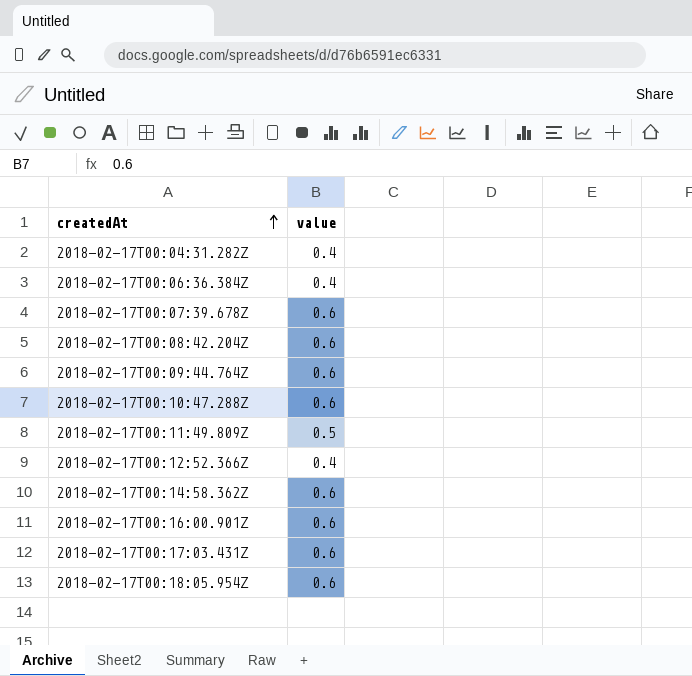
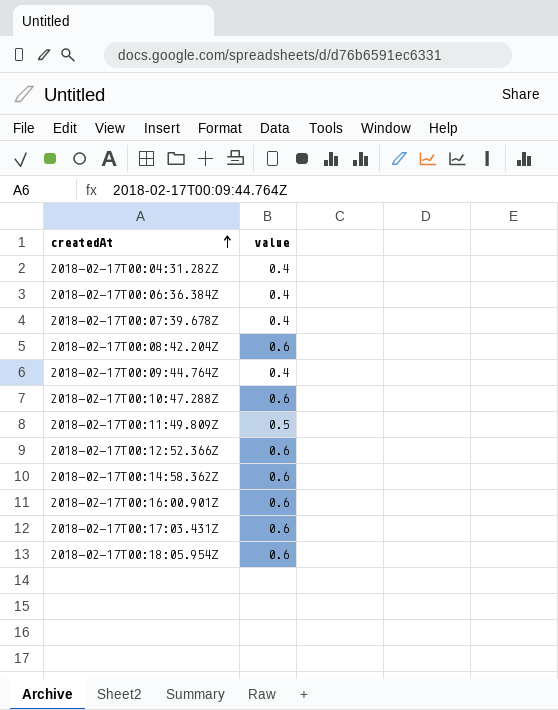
2018-02-17T00:07:39.678Z | value: 0.6 -> 0.4
2018-02-17T00:09:44.764Z | value: 0.6 -> 0.4
2018-02-17T00:12:52.366Z | value: 0.4 -> 0.6

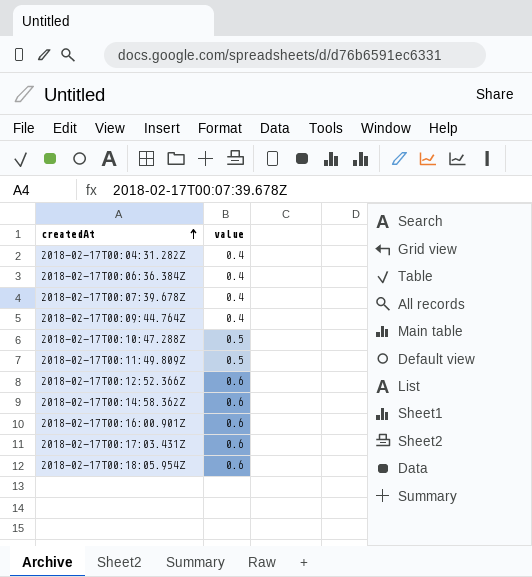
row 2018-02-17T00:08:42.204Z: 0.6 -> none
2018-02-17T00:10:47.288Z | value: 0.6 -> 0.5

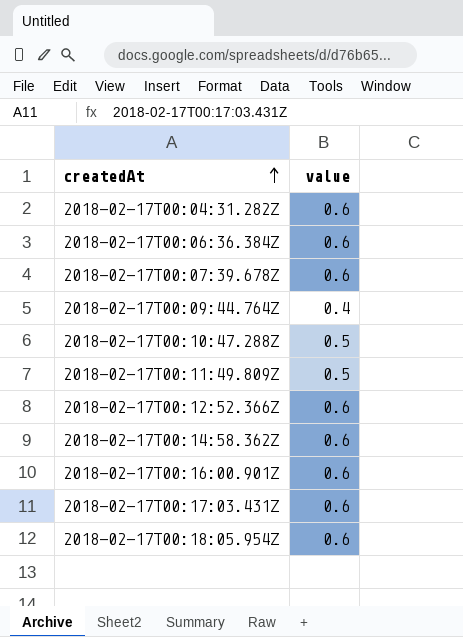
2018-02-17T00:04:31.282Z | value: 0.4 -> 0.6
2018-02-17T00:06:36.384Z | value: 0.4 -> 0.6
2018-02-17T00:07:39.678Z | value: 0.4 -> 0.6

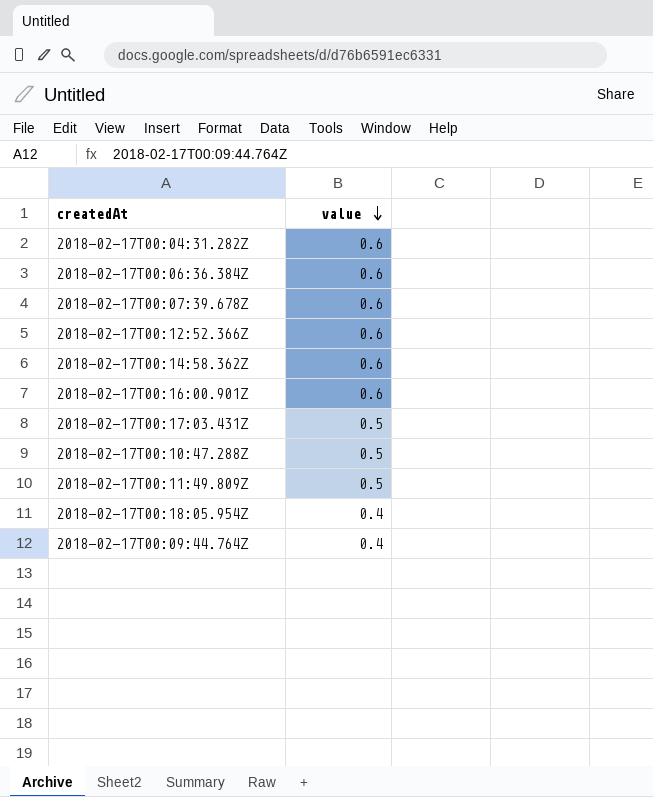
row order: createdAt ascending -> value descending
2018-02-17T00:17:03.431Z | value: 0.6 -> 0.5
2018-02-17T00:18:05.954Z | value: 0.6 -> 0.4

